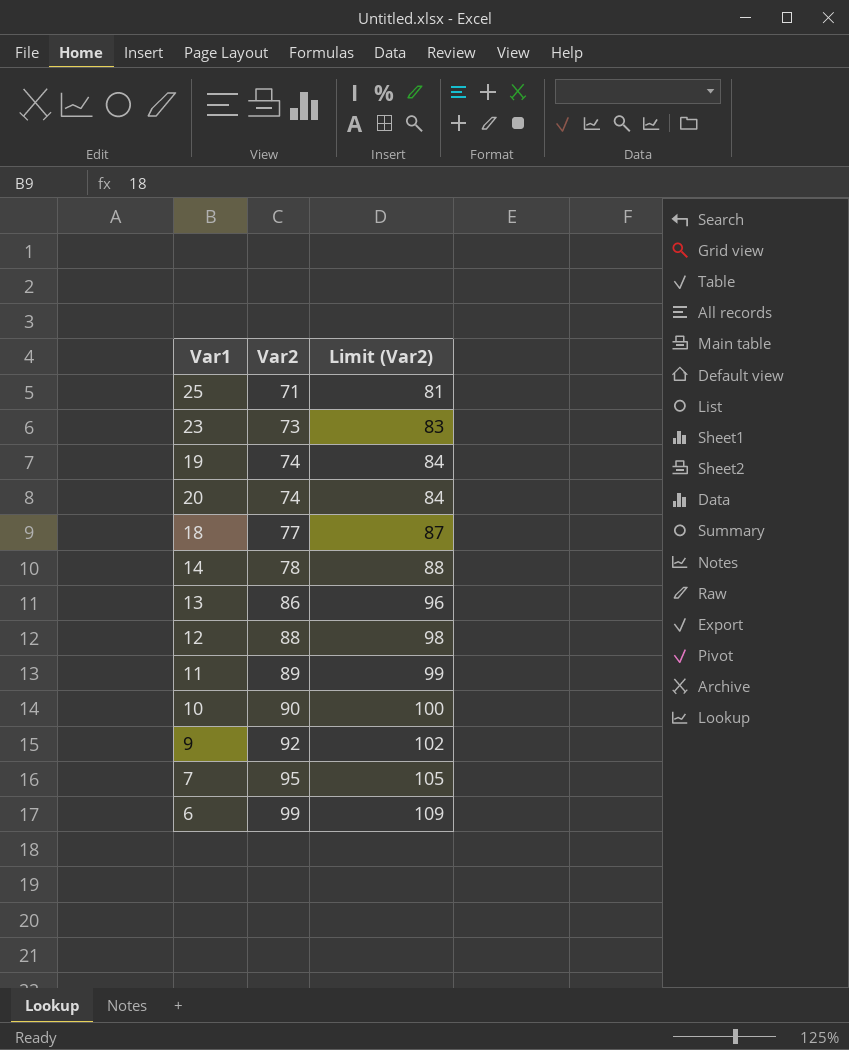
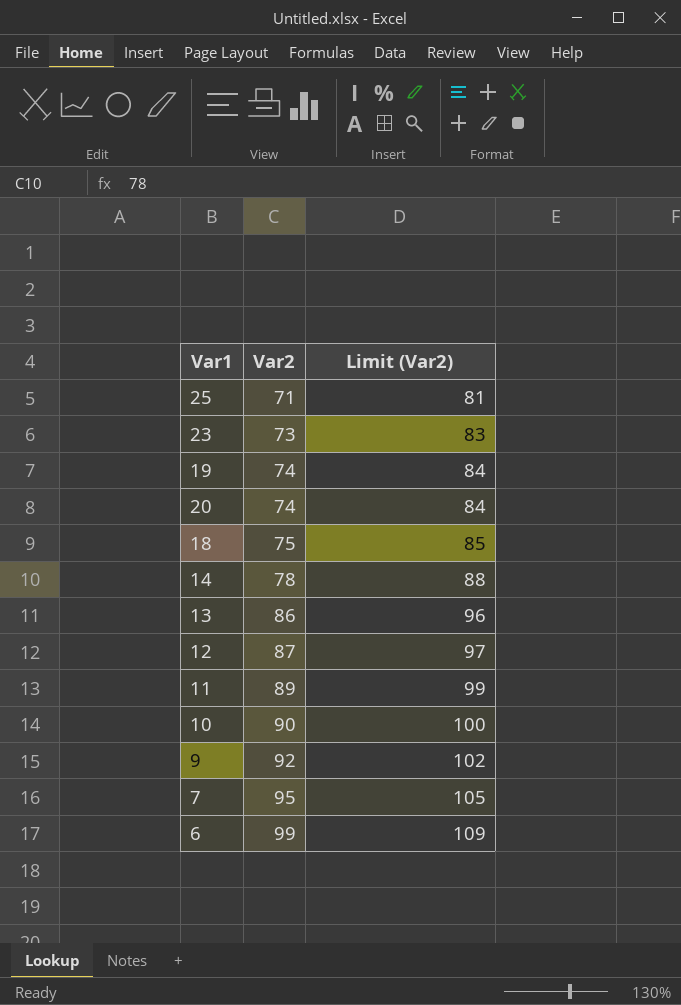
18 | Var2: 77 -> 75
18 | Limit (Var2): 87 -> 85
12 | Var2: 88 -> 87
12 | Limit (Var2): 98 -> 97

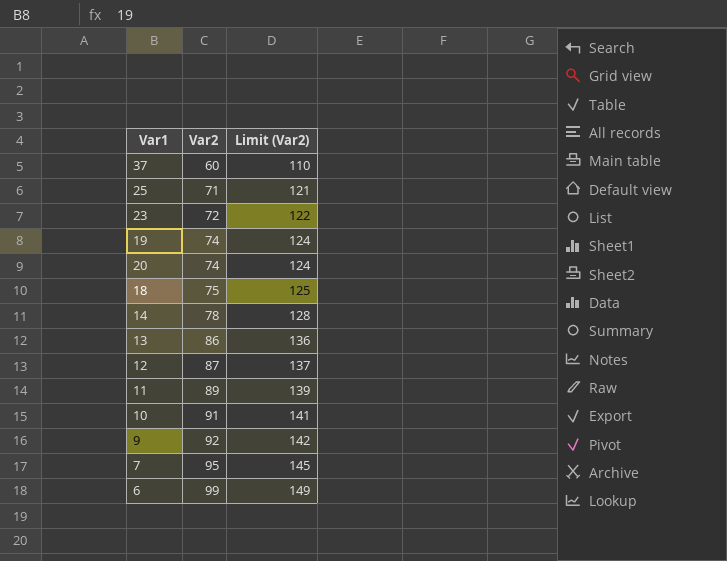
column Limit (Var2) | formula: [Var2] + 10 -> [Var2] + 50
row 37: none -> 60 | 110
23 | Var2: 73 -> 72
10 | Var2: 90 -> 91

